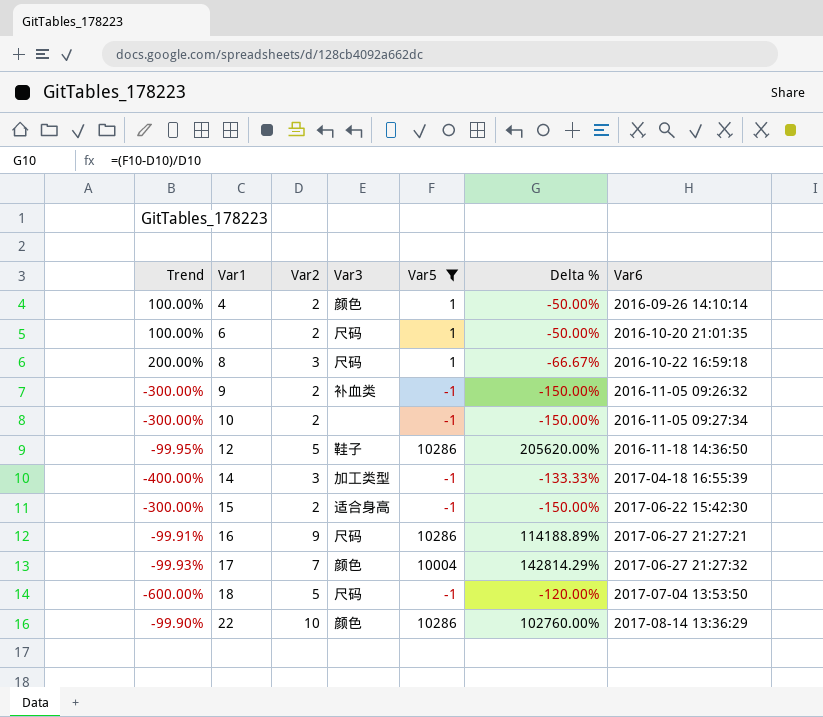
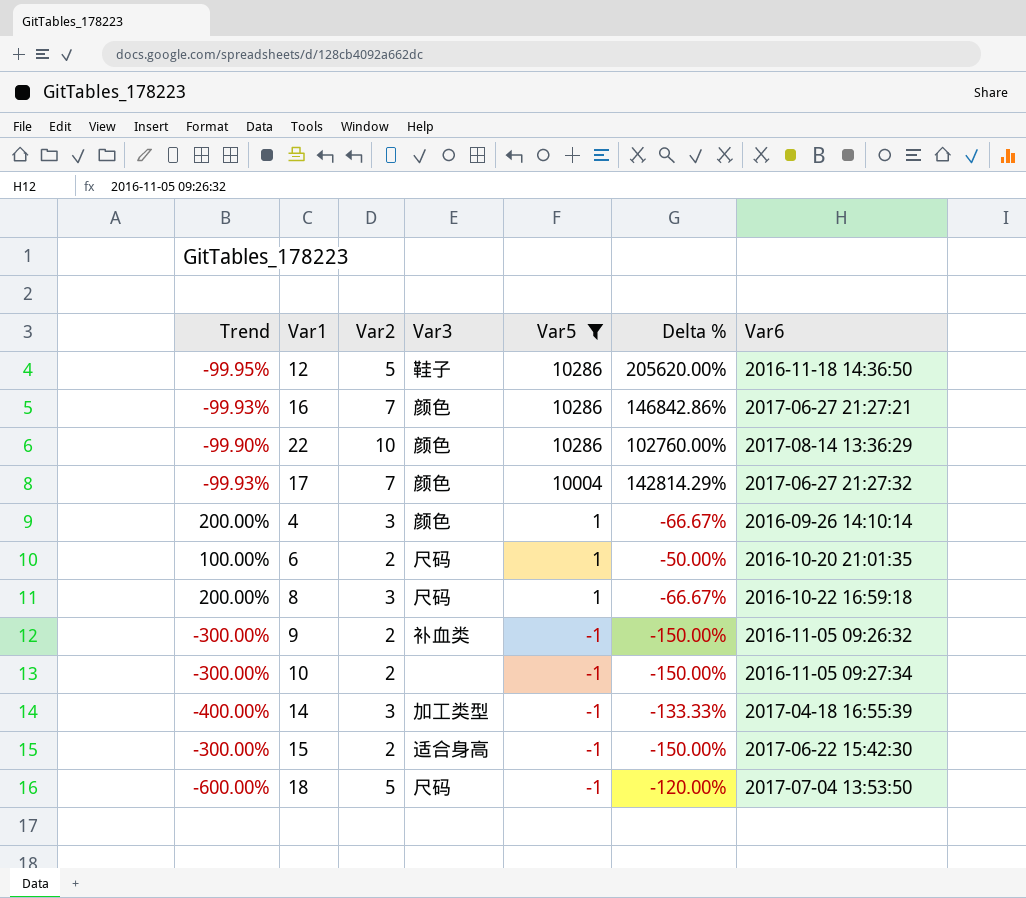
row order: Var1 ascending -> Var5 descending
16 | Trend: -99.91% -> -99.93%
16 | Var2: 9 -> 7
16 | Var3: 尺码 -> 颜色
16 | Delta %: 114188.89% -> 146842.86%
4 | Trend: 100.00% -> 200.00%
4 | Var2: 2 -> 3
4 | Delta %: -50.00% -> -66.67%

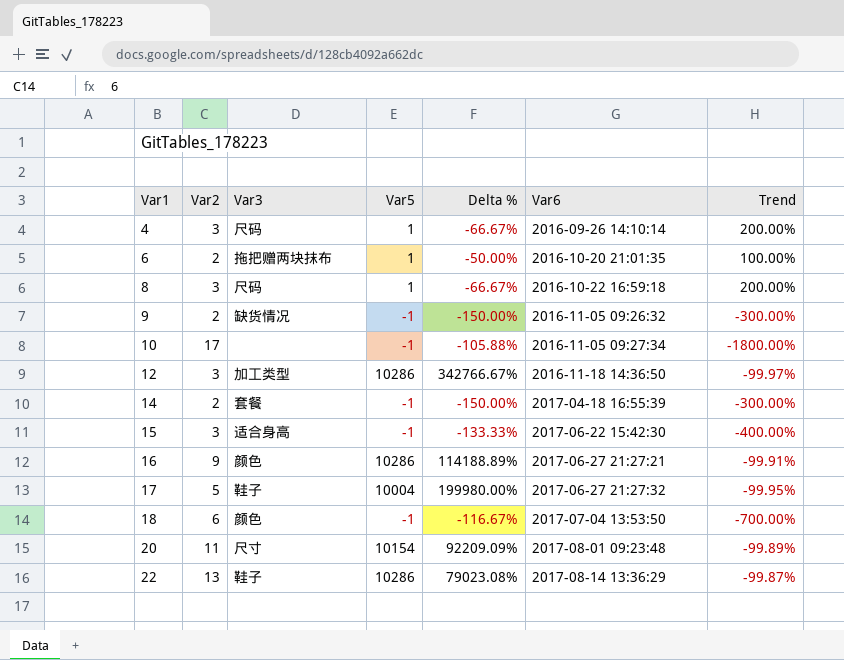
filter: Var5 != 10154 -> none
row order: Var5 descending -> Var1 ascending
column Trend | position: 1 -> 7
4 | Var3: 颜色 -> 尺码
6 | Var3: 尺码 -> 拖把赠两块抹布
9 | Var3: 补血类 -> 缺货情况
10 | Var2: 2 -> 17
10 | Delta %: -150.00% -> -105.88%
10 | Trend: -300.00% -> -1800.00%
12 | Var2: 5 -> 3
12 | Var3: 鞋子 -> 加工类型
12 | Delta %: 205620.00% -> 342766.67%
12 | Trend: -99.95% -> -99.97%
14 | Var2: 3 -> 2
14 | Var3: 加工类型 -> 套餐
14 | Delta %: -133.33% -> -150.00%
14 | Trend: -400.00% -> -300.00%
15 | Var2: 2 -> 3
15 | Delta %: -150.00% -> -133.33%
15 | Trend: -300.00% -> -400.00%
16 | Var2: 7 -> 9
16 | Delta %: 146842.86% -> 114188.89%
16 | Trend: -99.93% -> -99.91%
17 | Var2: 7 -> 5
17 | Var3: 颜色 -> 鞋子
17 | Delta %: 142814.29% -> 199980.00%
17 | Trend: -99.93% -> -99.95%
18 | Var2: 5 -> 6
18 | Var3: 尺码 -> 颜色
18 | Delta %: -120.00% -> -116.67%
18 | Trend: -600.00% -> -700.00%
22 | Var2: 10 -> 13
22 | Var3: 颜色 -> 鞋子
22 | Delta %: 102760.00% -> 79023.08%
22 | Trend: -99.90% -> -99.87%

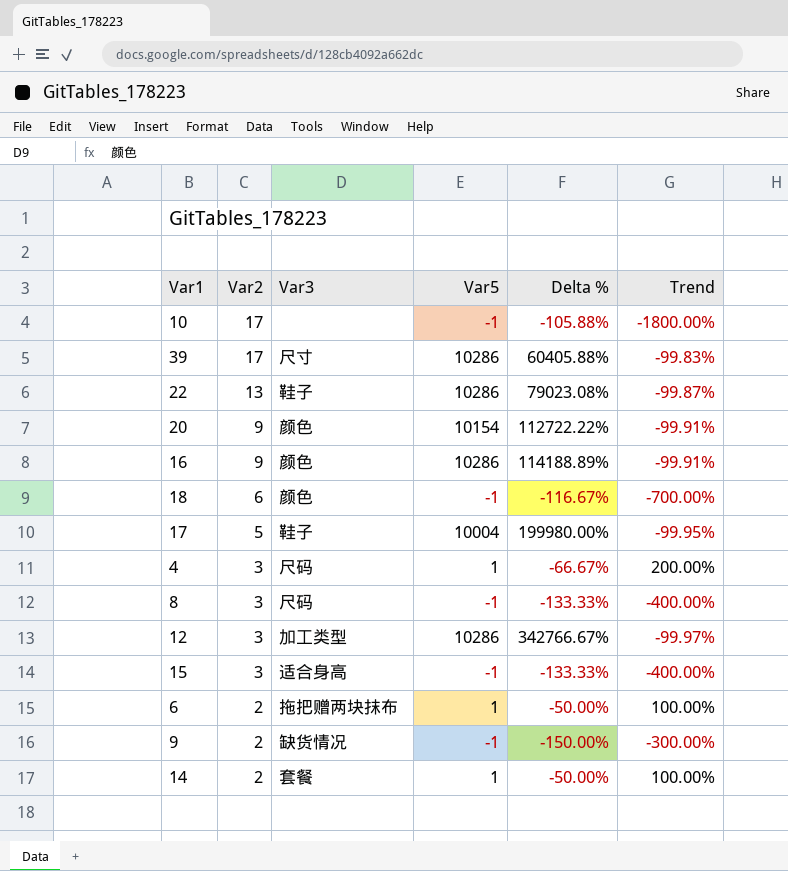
row order: Var1 ascending -> Var2 descending
column Var6 | position: 6 -> none
row 39: none -> 17 | 尺寸 | 10286 | 60405.88% | -99.83%
20 | Var2: 11 -> 9
20 | Var3: 尺寸 -> 颜色
20 | Delta %: 92209.09% -> 112722.22%
20 | Trend: -99.89% -> -99.91%
8 | Var5: 1 -> -1
8 | Delta %: -66.67% -> -133.33%
8 | Trend: 200.00% -> -400.00%
14 | Var5: -1 -> 1
14 | Delta %: -150.00% -> -50.00%
14 | Trend: -300.00% -> 100.00%

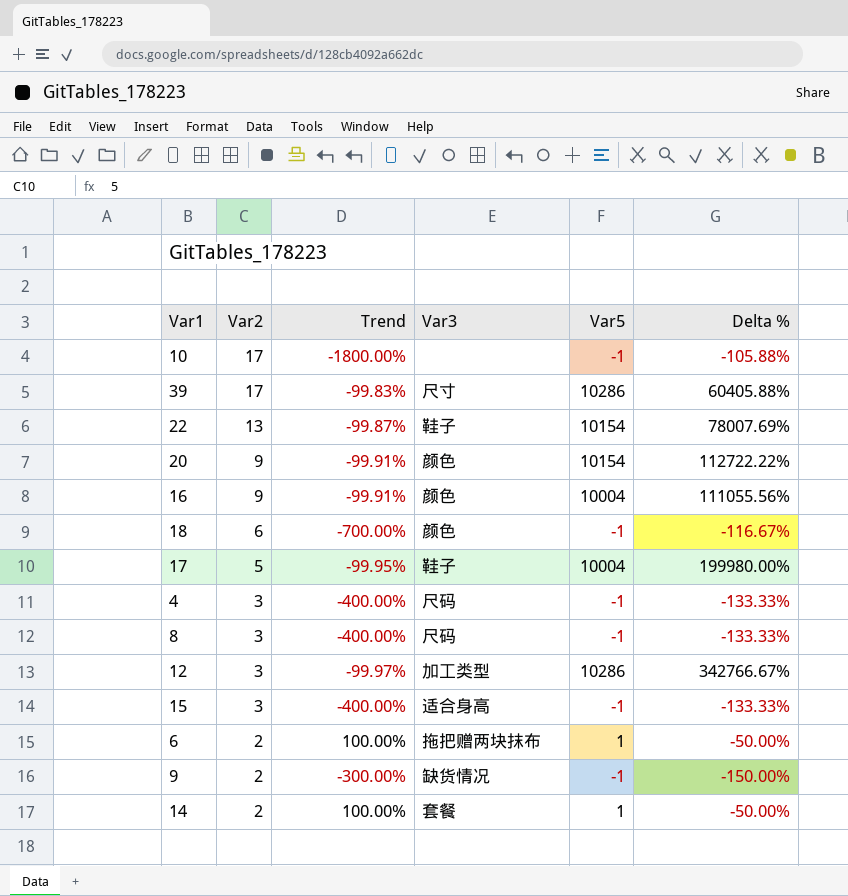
column Trend | position: 6 -> 3
22 | Var5: 10286 -> 10154
22 | Delta %: 79023.08% -> 78007.69%
16 | Var5: 10286 -> 10004
16 | Delta %: 114188.89% -> 111055.56%
4 | Trend: 200.00% -> -400.00%
4 | Var5: 1 -> -1
4 | Delta %: -66.67% -> -133.33%

